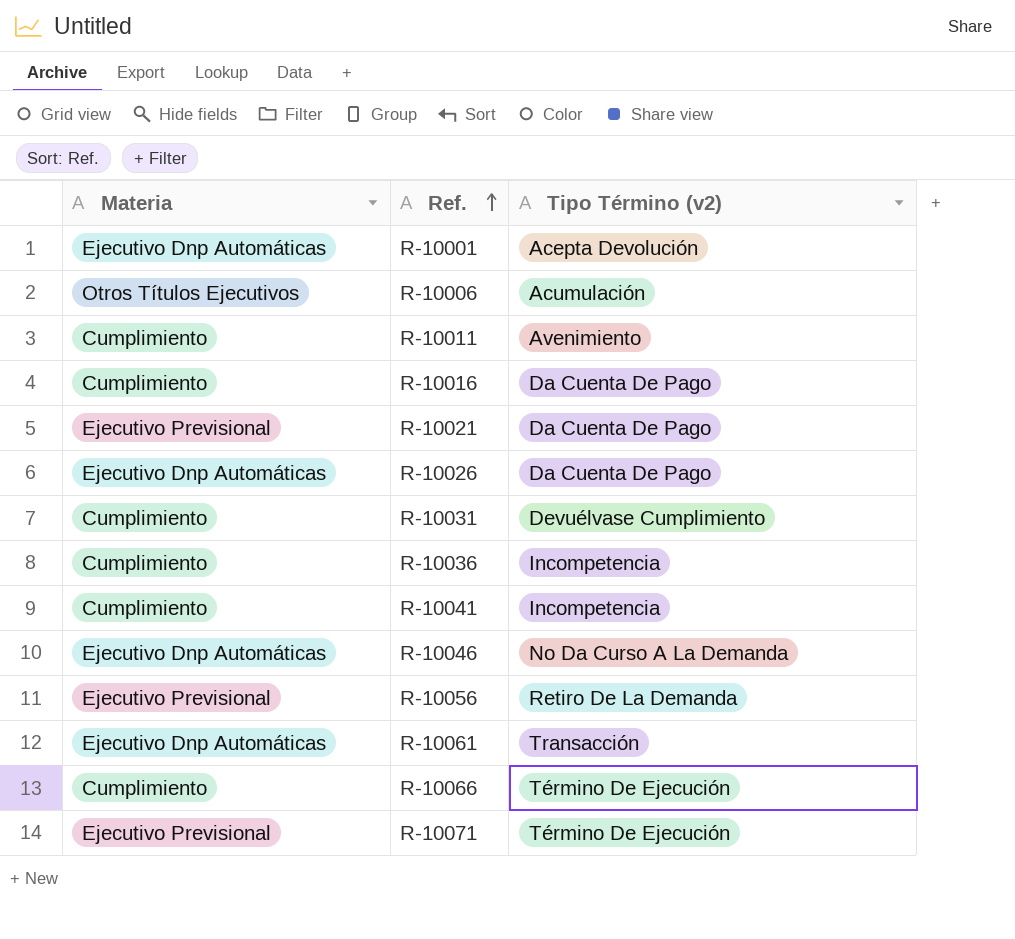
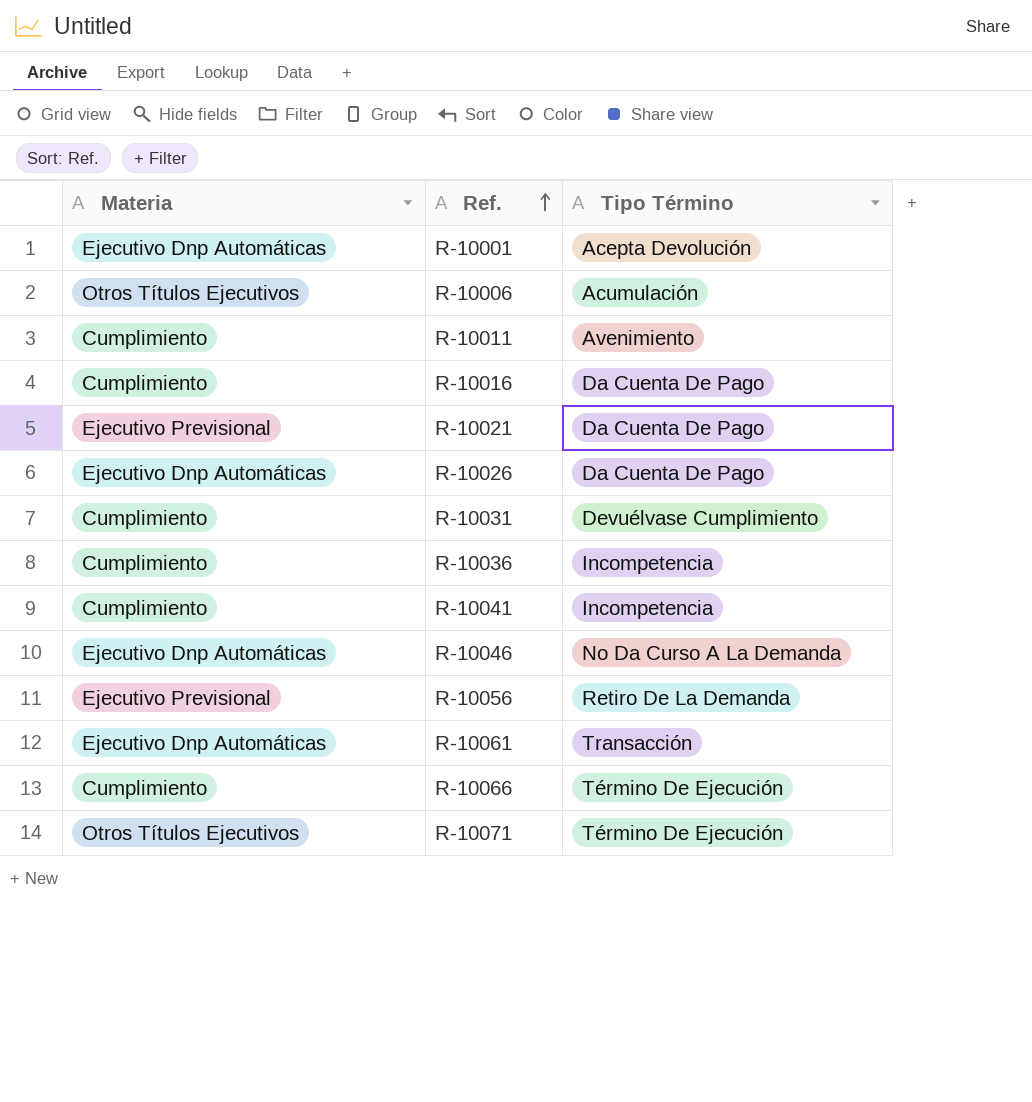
column name: Tipo Término (v2) -> Tipo Término
R-10071 | Materia: Ejecutivo Previsional -> Otros Títulos Ejecutivos

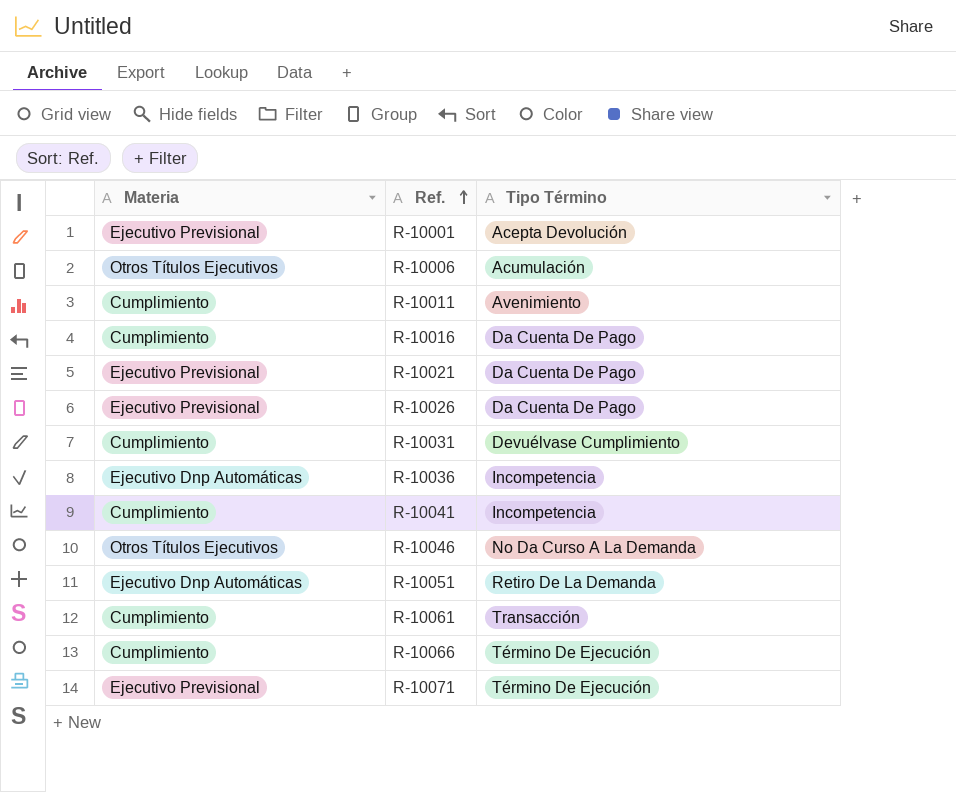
row R-10056: Ejecutivo Previsional | Retiro De La Demanda -> none
R-10001 | Materia: Ejecutivo Dnp Automáticas -> Ejecutivo Previsional
R-10026 | Materia: Ejecutivo Dnp Automáticas -> Ejecutivo Previsional
R-10036 | Materia: Cumplimiento -> Ejecutivo Dnp Automáticas
R-10046 | Materia: Ejecutivo Dnp Automáticas -> Otros Títulos Ejecutivos
row R-10051: none -> Ejecutivo Dnp Automáticas | Retiro De La Demanda
R-10061 | Materia: Ejecutivo Dnp Automáticas -> Cumplimiento
R-10071 | Materia: Otros Títulos Ejecutivos -> Ejecutivo Previsional

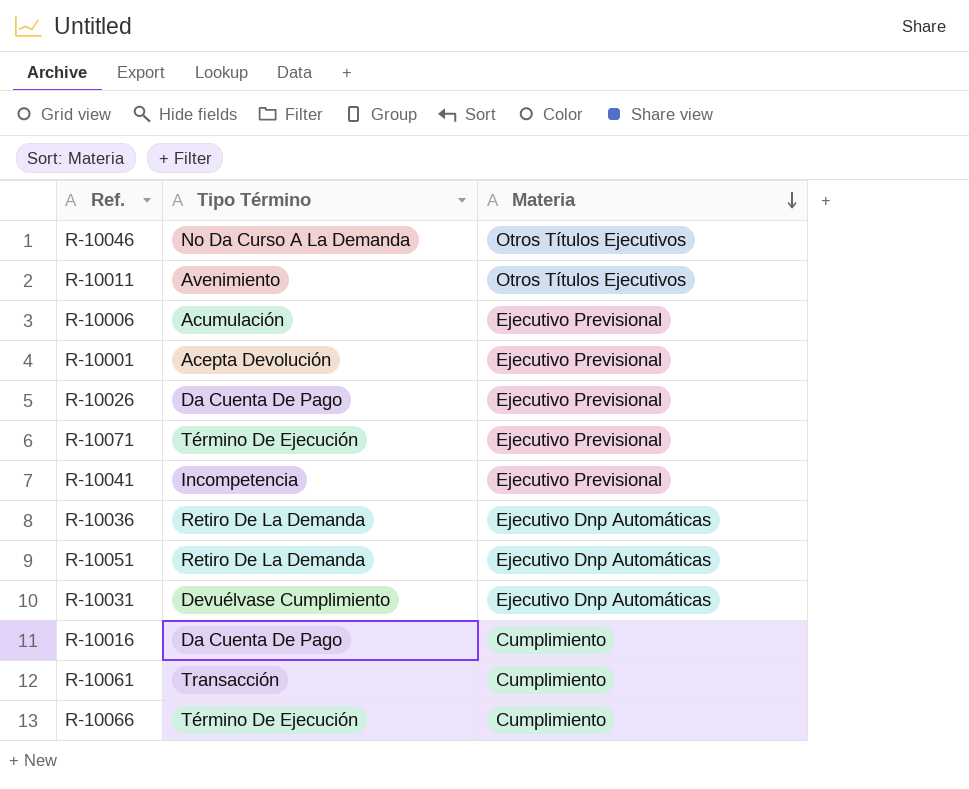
row order: Ref. ascending -> Materia descending
column Materia | position: 1 -> 3
row R-10021: Ejecutivo Previsional | Da Cuenta De Pago -> none
R-10011 | Materia: Cumplimiento -> Otros Títulos Ejecutivos
R-10006 | Materia: Otros Títulos Ejecutivos -> Ejecutivo Previsional
R-10041 | Materia: Cumplimiento -> Ejecutivo Previsional
R-10036 | Tipo Término: Incompetencia -> Retiro De La Demanda
R-10031 | Materia: Cumplimiento -> Ejecutivo Dnp Automáticas

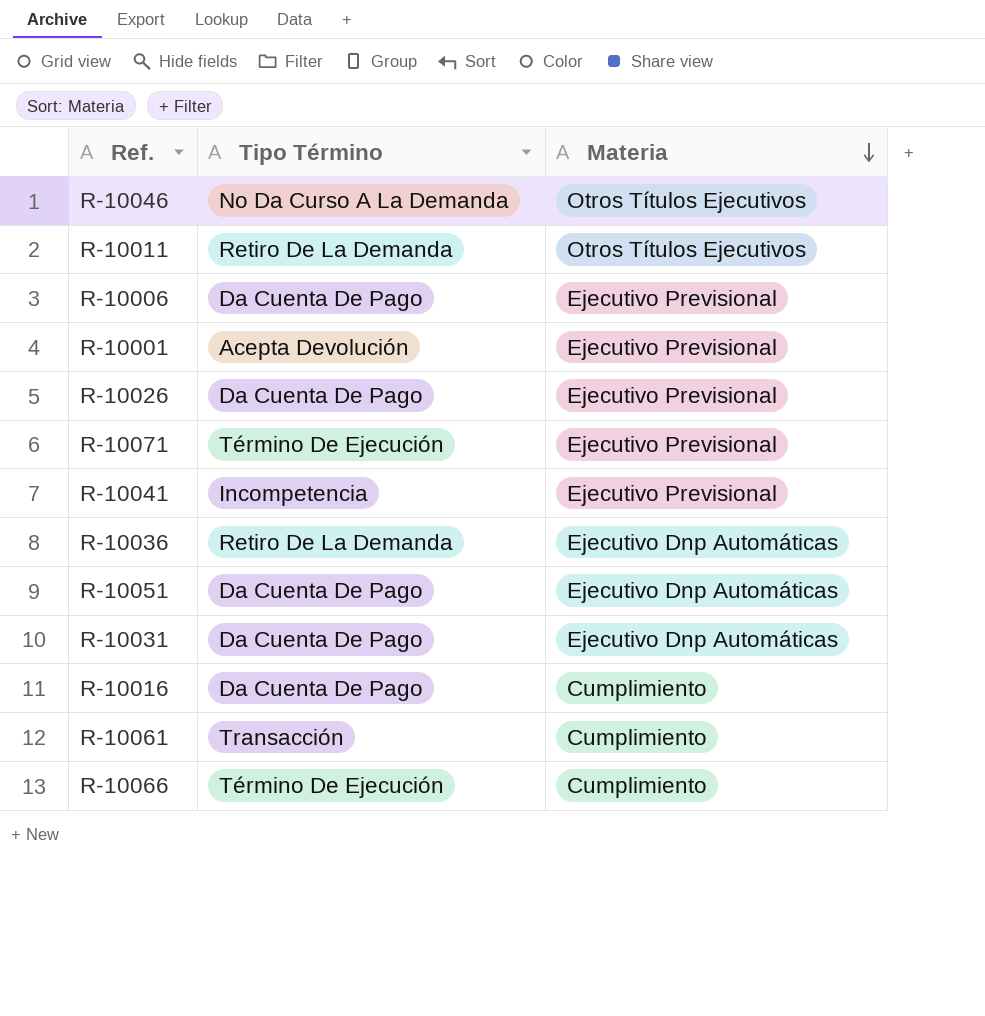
R-10011 | Tipo Término: Avenimiento -> Retiro De La Demanda
R-10006 | Tipo Término: Acumulación -> Da Cuenta De Pago
R-10051 | Tipo Término: Retiro De La Demanda -> Da Cuenta De Pago
R-10031 | Tipo Término: Devuélvase Cumplimiento -> Da Cuenta De Pago

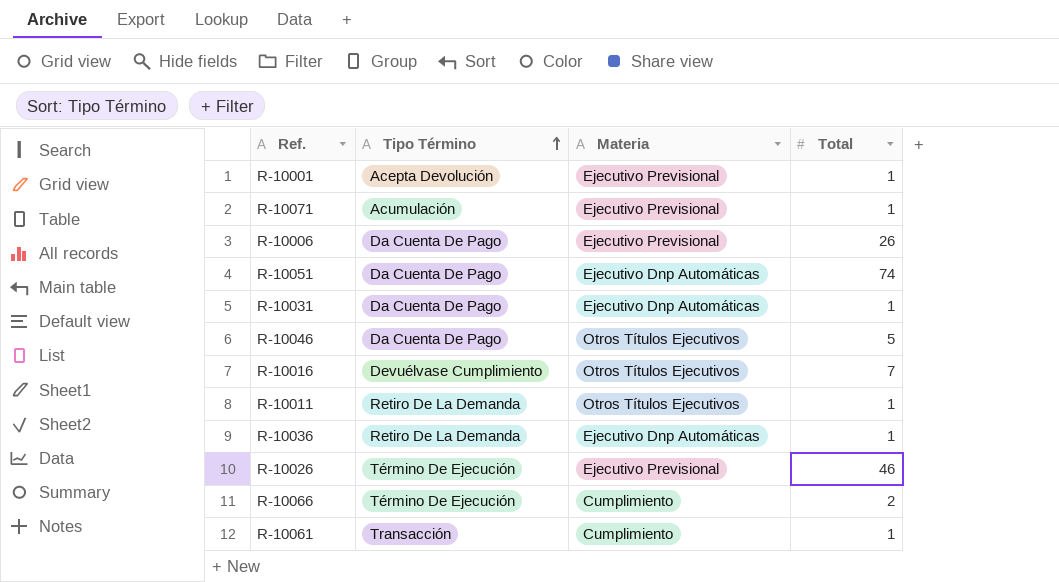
row order: Materia descending -> Tipo Término ascending
column Total | position: none -> 4
row R-10041: Incompetencia | Ejecutivo Previsional -> none
R-10071 | Tipo Término: Término De Ejecución -> Acumulación
R-10046 | Tipo Término: No Da Curso A La Demanda -> Da Cuenta De Pago
R-10016 | Tipo Término: Da Cuenta De Pago -> Devuélvase Cumplimiento
R-10016 | Materia: Cumplimiento -> Otros Títulos Ejecutivos
R-10026 | Tipo Término: Da Cuenta De Pago -> Término De Ejecución

